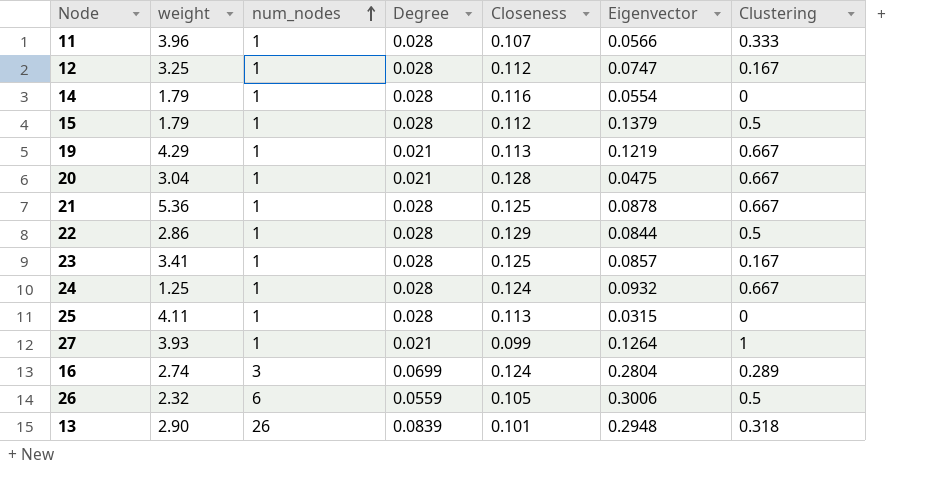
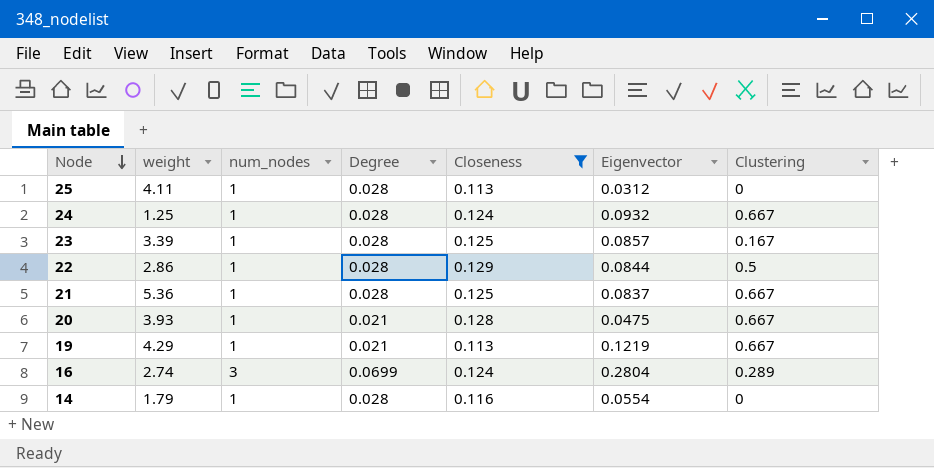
filter: none -> Closeness >= 0.113
row order: num_nodes ascending -> Node descending
25 | Eigenvector: 0.0315 -> 0.0312
23 | weight: 3.41 -> 3.39
21 | Eigenvector: 0.0878 -> 0.0837
20 | weight: 3.04 -> 3.93

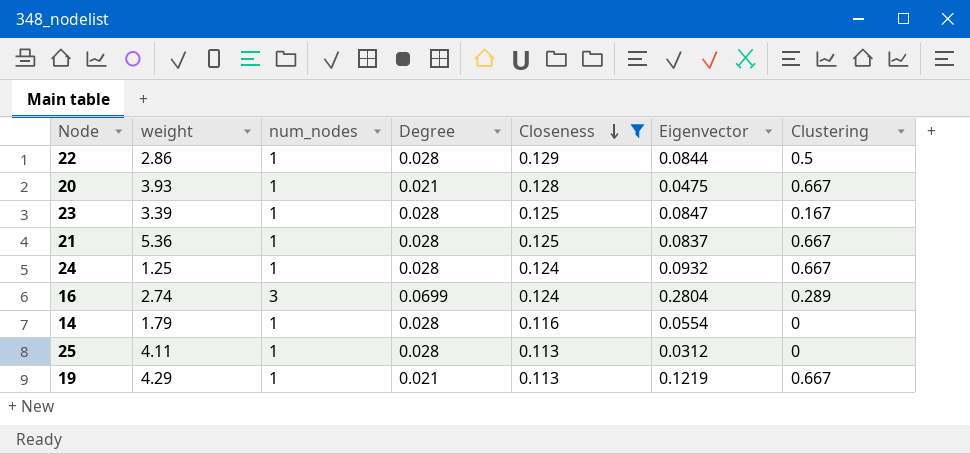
row order: Node descending -> Closeness descending
23 | Eigenvector: 0.0857 -> 0.0847

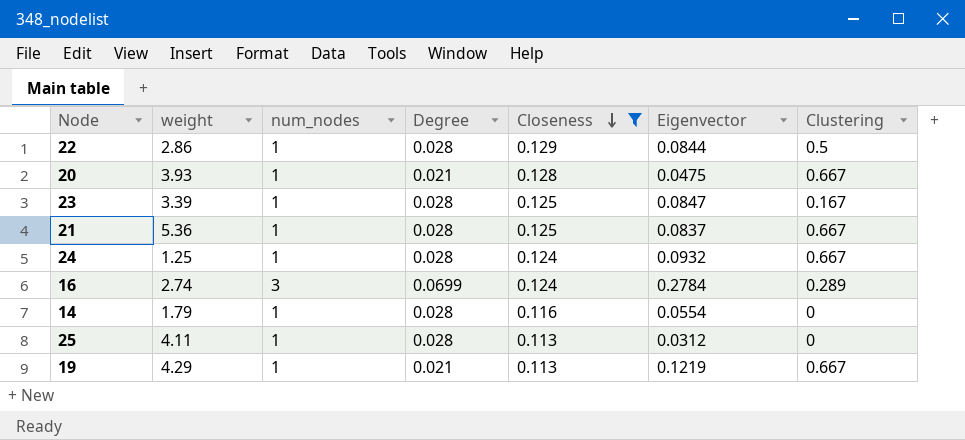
16 | Eigenvector: 0.2804 -> 0.2784

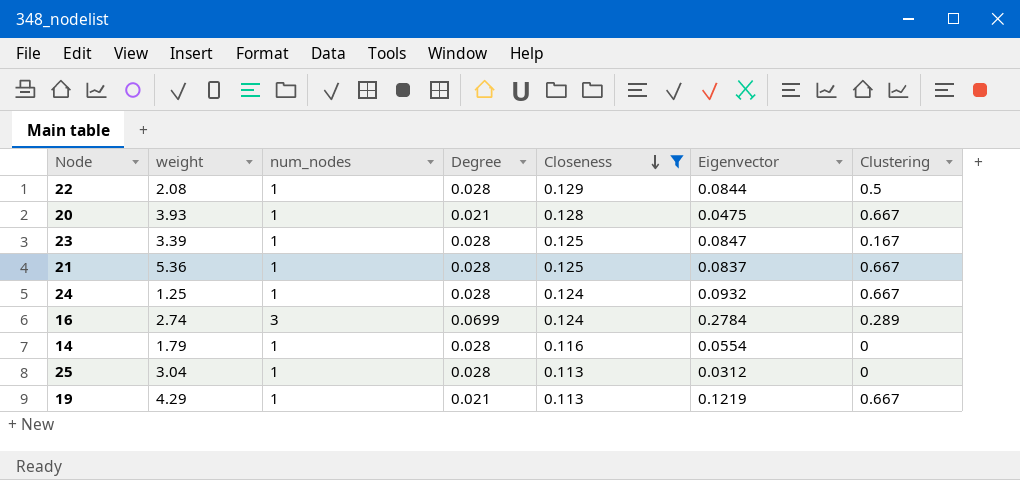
22 | weight: 2.86 -> 2.08
25 | weight: 4.11 -> 3.04

